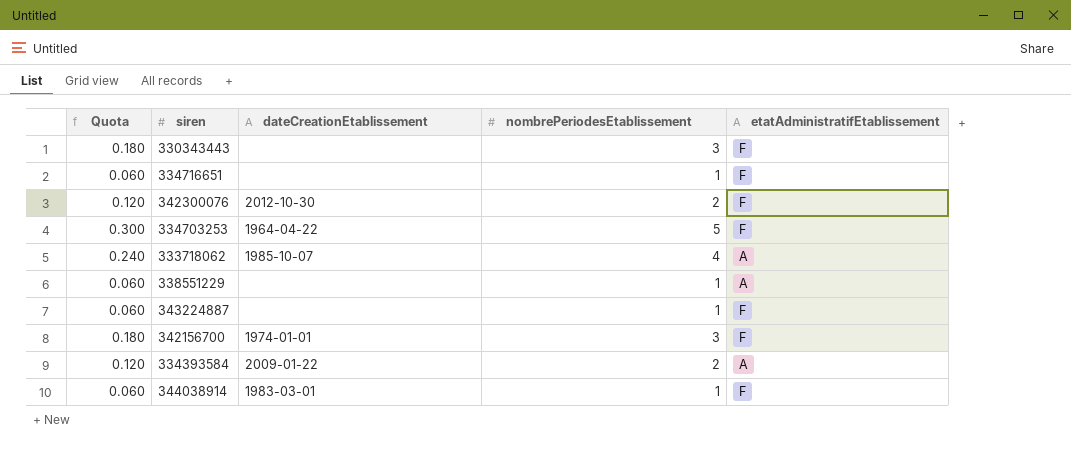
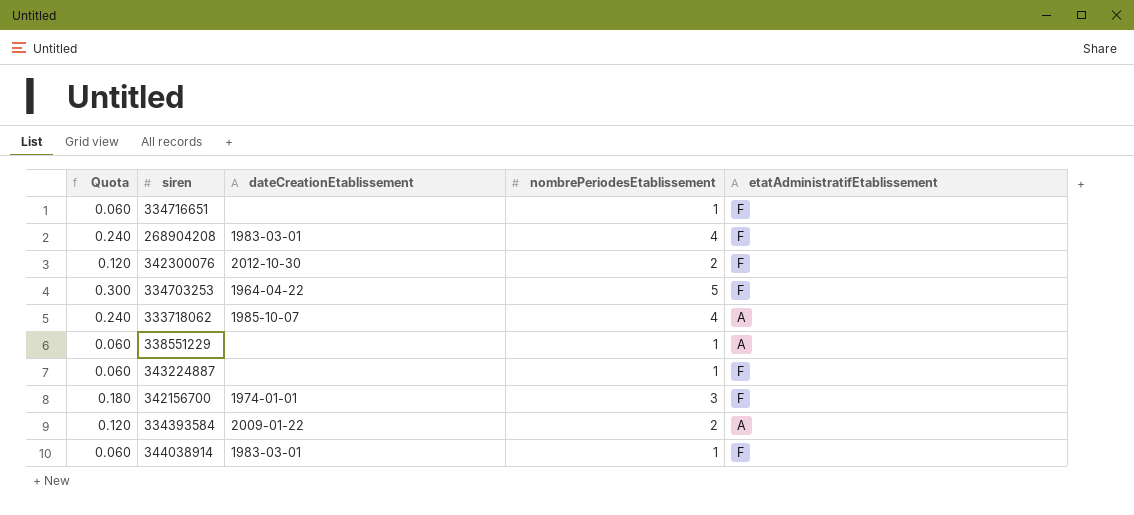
row 330343443: 0.180 | none | 3 | F -> none
row 268904208: none -> 0.240 | 1983-03-01 | 4 | F

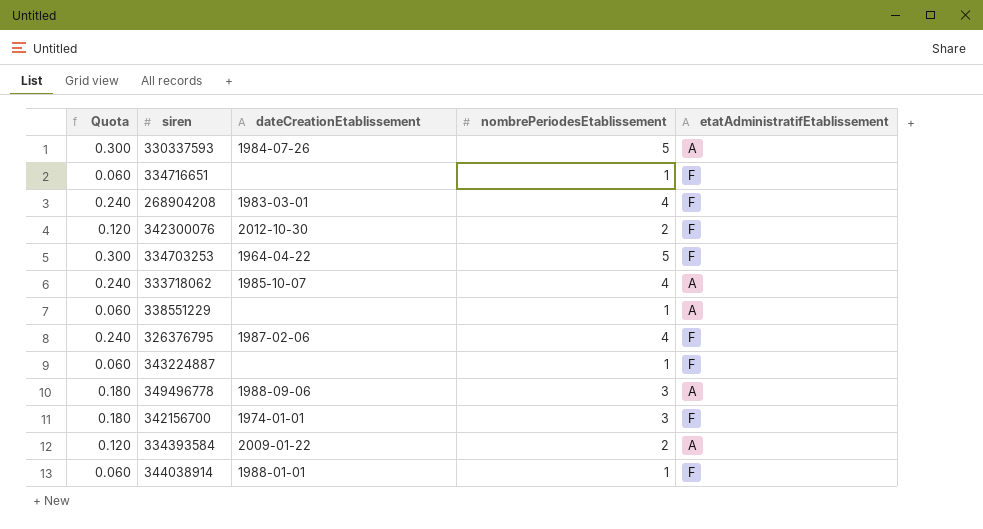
row 330337593: none -> 0.300 | 1984-07-26 | 5 | A
row 326376795: none -> 0.240 | 1987-02-06 | 4 | F
row 349496778: none -> 0.180 | 1988-09-06 | 3 | A
344038914 | dateCreationEtablissement: 1983-03-01 -> 1988-01-01

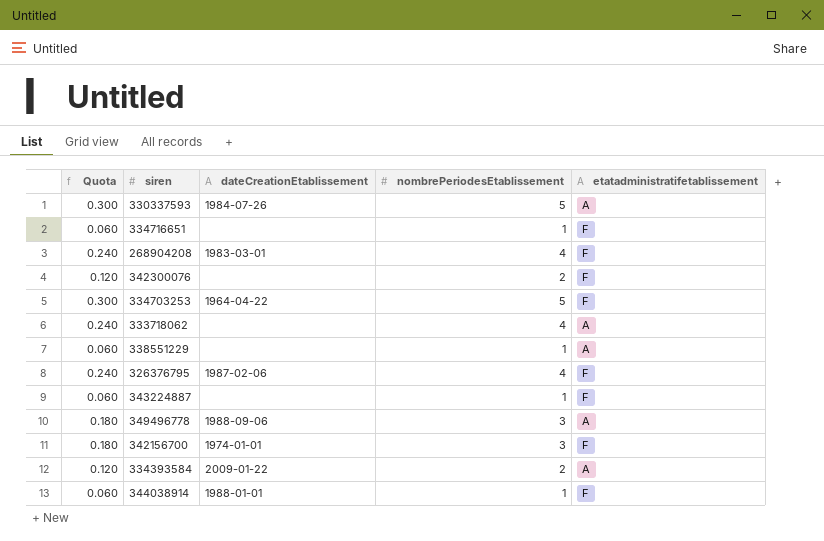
column name: etatAdministratifEtablissement -> etatadministratifetablissement
342300076 | dateCreationEtablissement: 2012-10-30 -> none
333718062 | dateCreationEtablissement: 1985-10-07 -> none

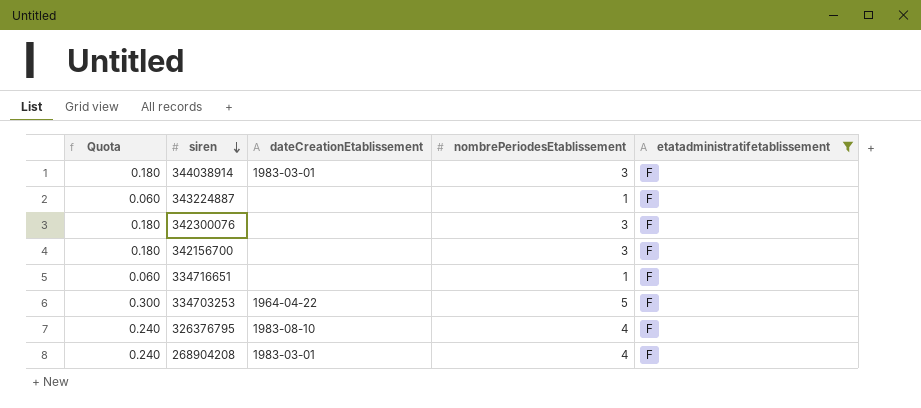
filter: none -> etatadministratifetablissement = F
row order: none -> siren descending
344038914 | Quota: 0.060 -> 0.180
344038914 | dateCreationEtablissement: 1988-01-01 -> 1983-03-01
344038914 | nombrePeriodesEtablissement: 1 -> 3
342300076 | Quota: 0.120 -> 0.180
342300076 | nombrePeriodesEtablissement: 2 -> 3
342156700 | dateCreationEtablissement: 1974-01-01 -> none
326376795 | dateCreationEtablissement: 1987-02-06 -> 1983-08-10

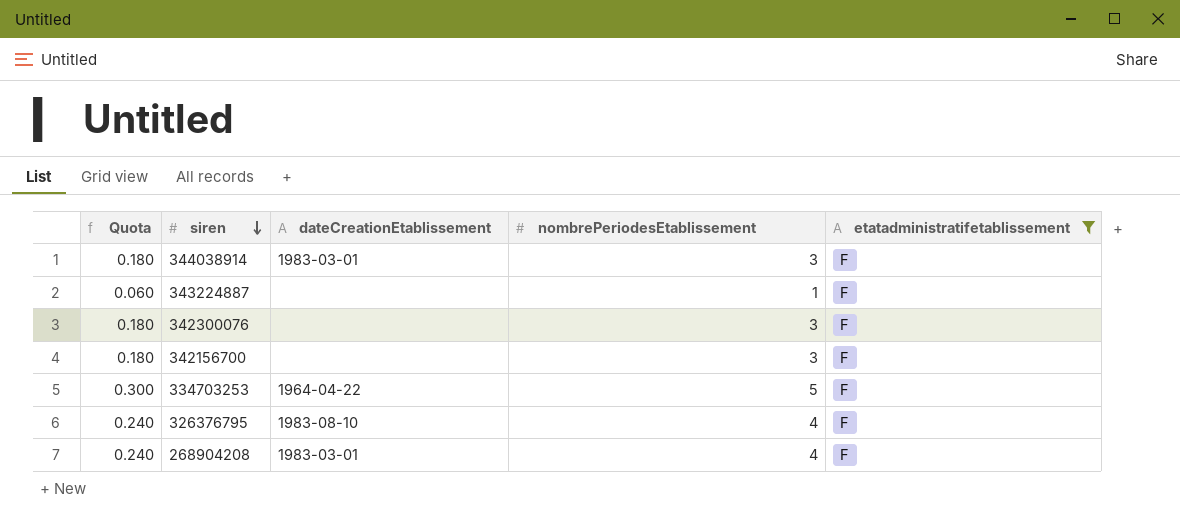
row 334716651: 0.060 | none | 1 | F -> none

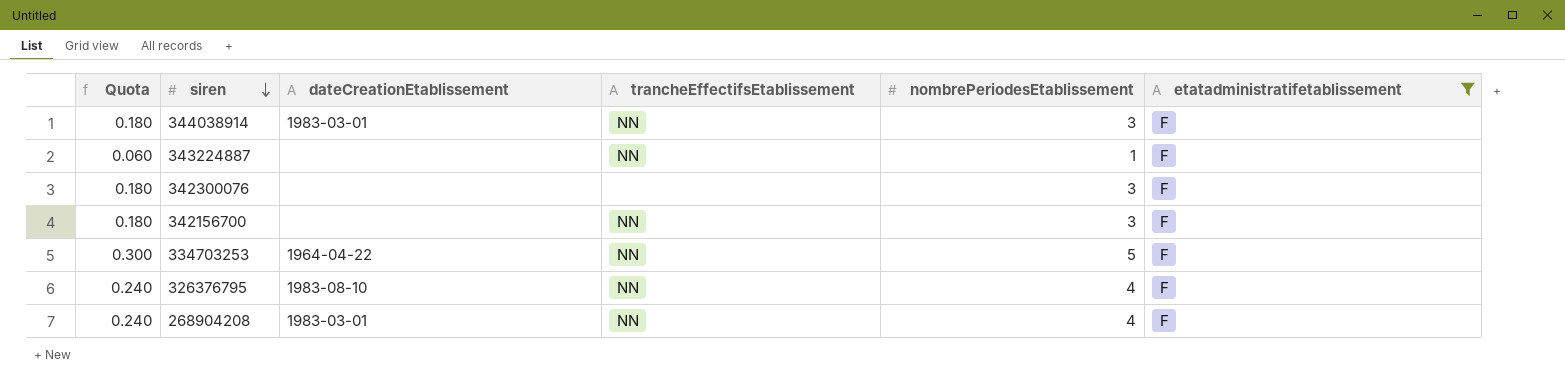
column trancheEffectifsEtablissement | position: none -> 4

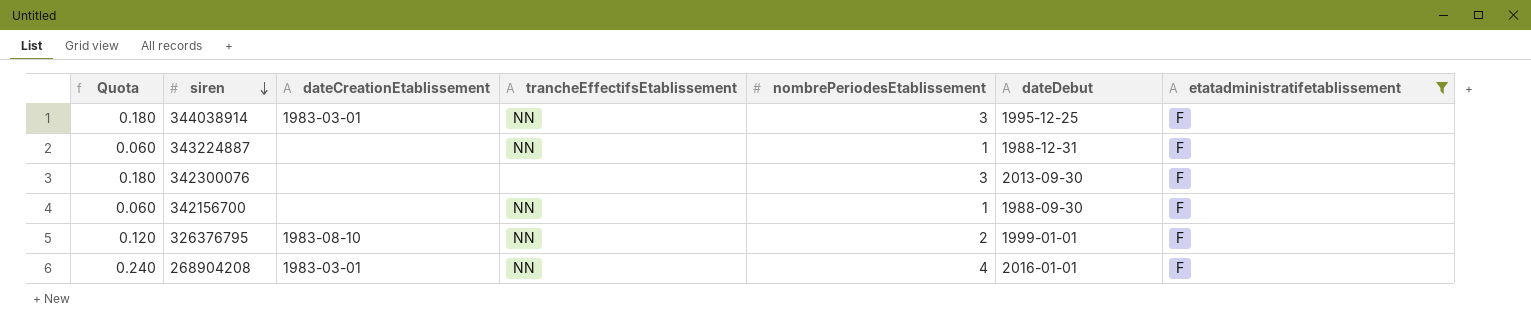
column dateDebut | position: none -> 6
row 334703253: 0.300 | 1964-04-22 | NN | 5 | F -> none
342156700 | Quota: 0.180 -> 0.060
342156700 | nombrePeriodesEtablissement: 3 -> 1
326376795 | Quota: 0.240 -> 0.120
326376795 | nombrePeriodesEtablissement: 4 -> 2

